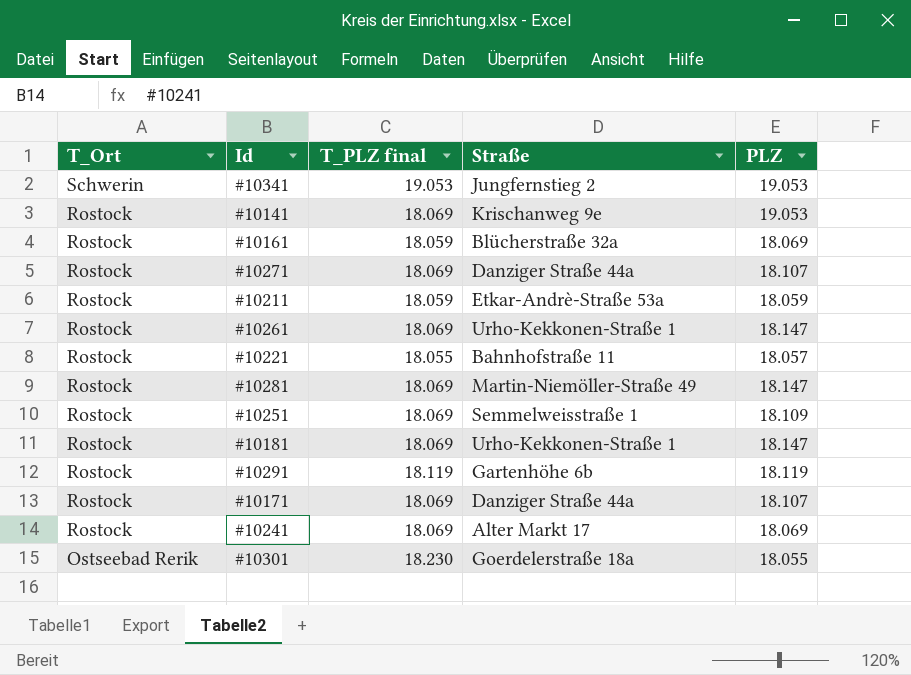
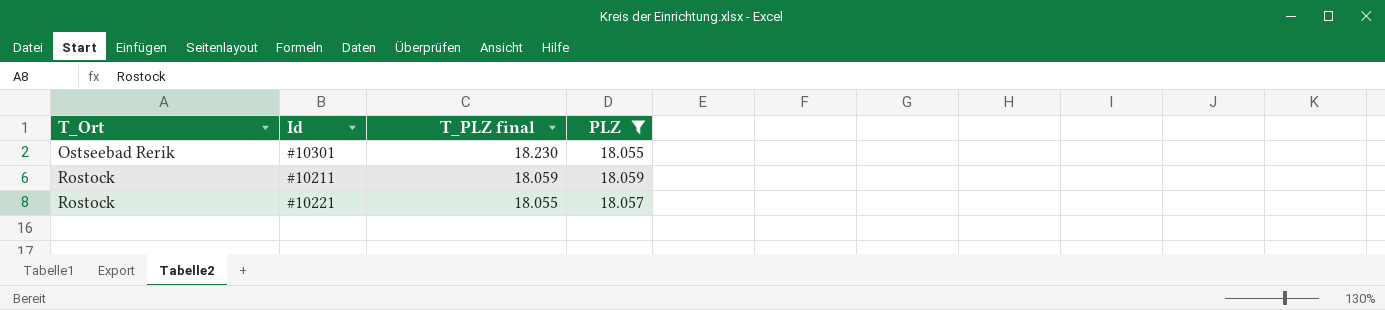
filter: none -> PLZ <= 18.059
row order: T_Ort descending -> T_Ort ascending
column Straße | position: 4 -> none

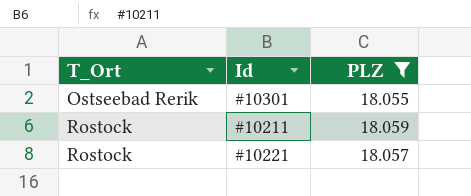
column T_PLZ final | position: 3 -> none

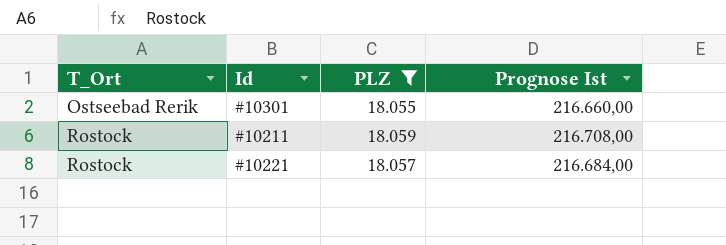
column Prognose Ist | formula: none -> [PLZ] * 12

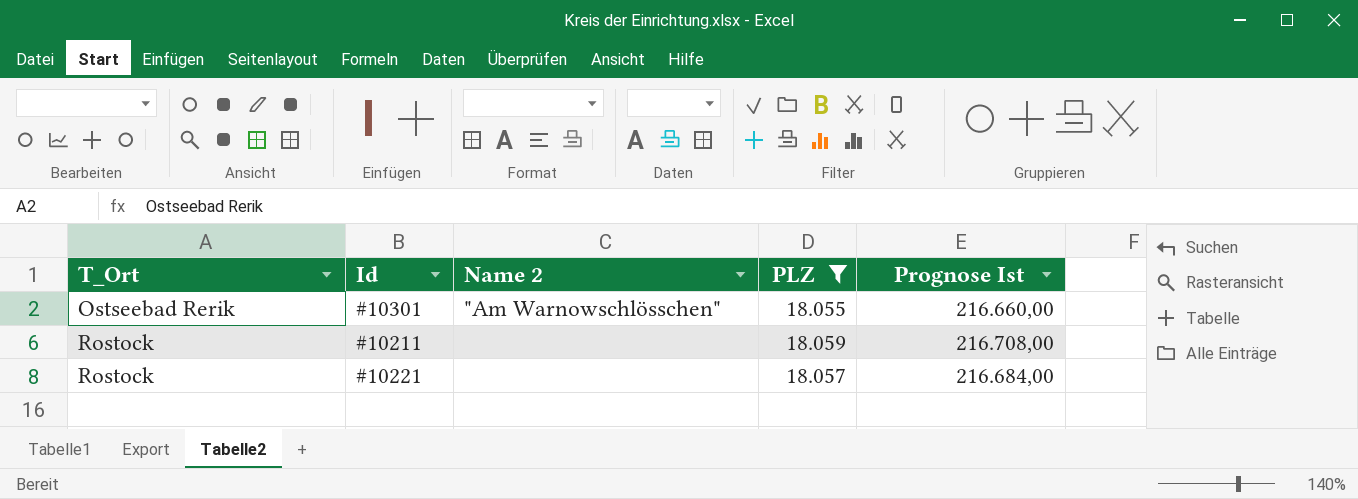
column Name 2 | position: none -> 3

